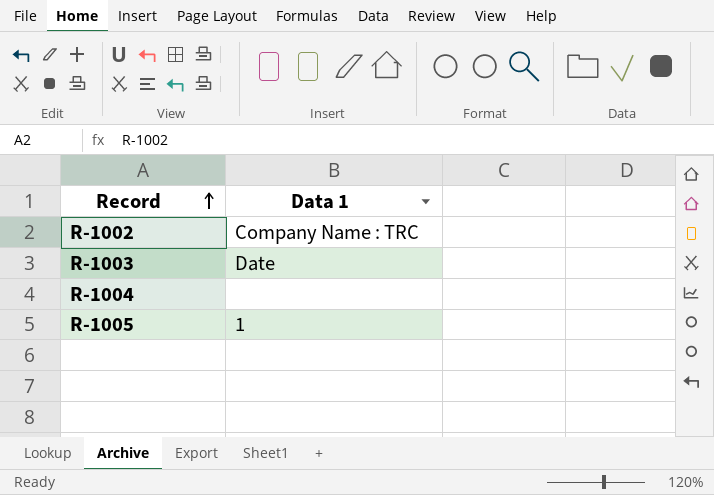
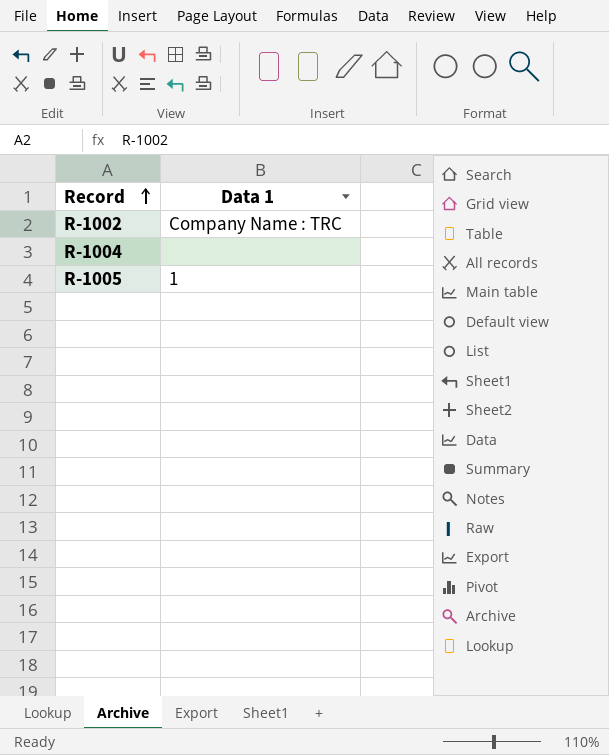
row R-1003: Date -> none

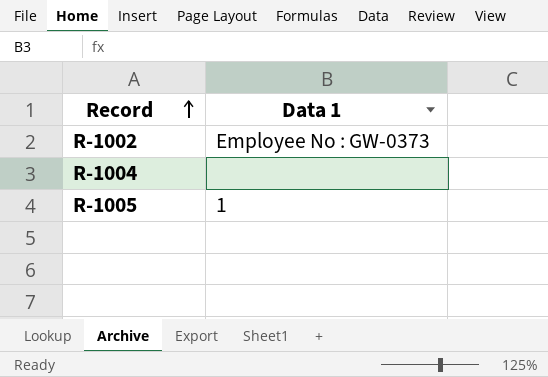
R-1002 | Data 1: Company Name : TRC -> Employee No : GW-0373

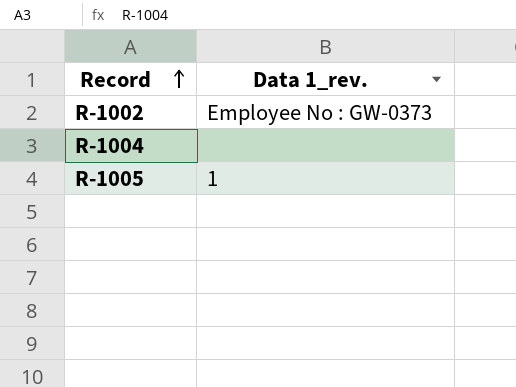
column name: Data 1 -> Data 1_rev.

